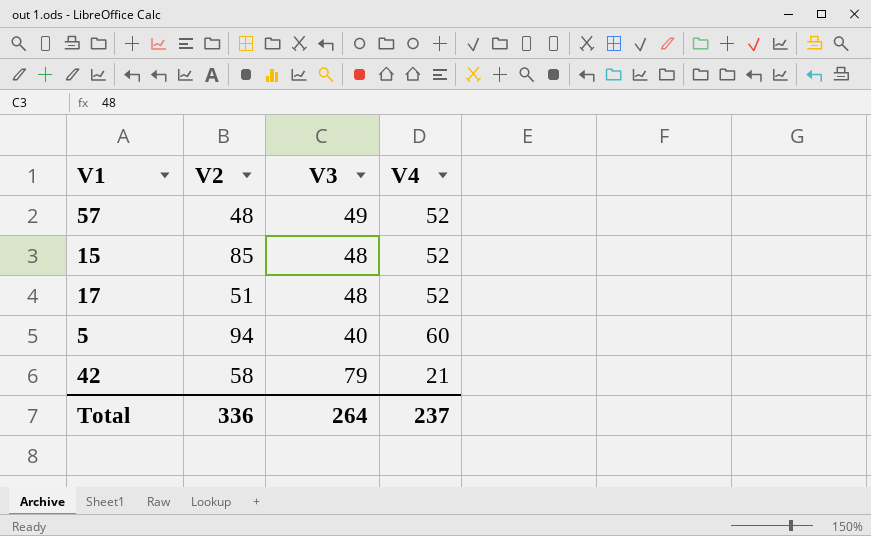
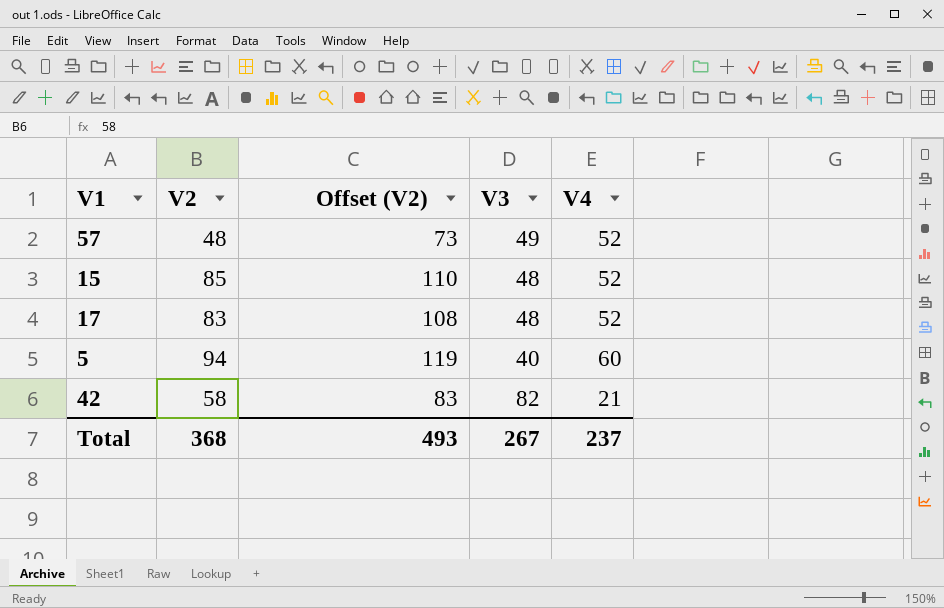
column Offset (V2) | formula: none -> [V2] + 25
17 | V2: 51 -> 83
42 | V3: 79 -> 82
Total | V2: 336 -> 368
Total | V3: 264 -> 267

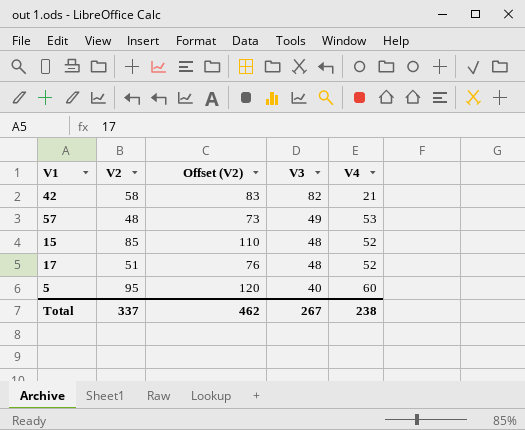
row order: none -> V3 descending
57 | V4: 52 -> 53
17 | V2: 83 -> 51
17 | Offset (V2): 108 -> 76
5 | V2: 94 -> 95
5 | Offset (V2): 119 -> 120
Total | V2: 368 -> 337
Total | Offset (V2): 493 -> 462
Total | V4: 237 -> 238

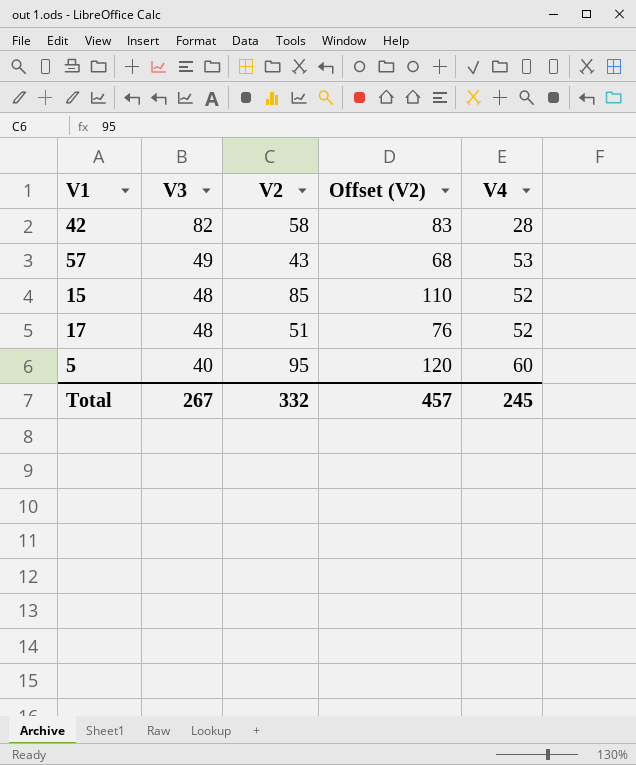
column V3 | position: 4 -> 2
42 | V4: 21 -> 28
57 | V2: 48 -> 43
57 | Offset (V2): 73 -> 68
Total | V2: 337 -> 332
Total | Offset (V2): 462 -> 457
Total | V4: 238 -> 245

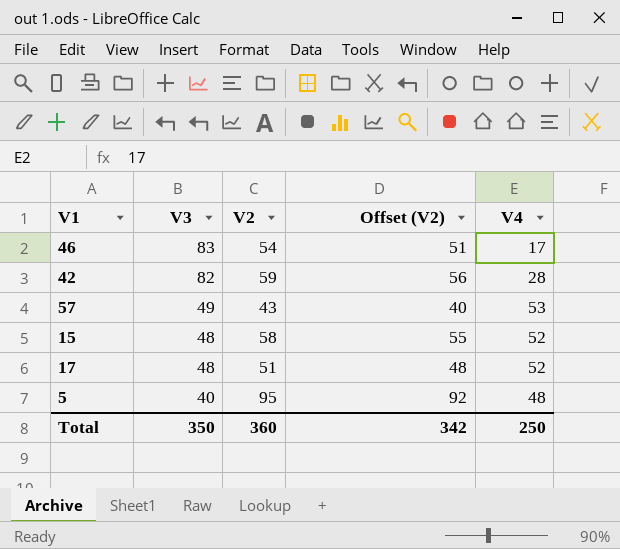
column Offset (V2) | formula: [V2] + 25 -> [V2] - 3
row 46: none -> 83 | 54 | 51 | 17
42 | V2: 58 -> 59
15 | V2: 85 -> 58
5 | V4: 60 -> 48
Total | V3: 267 -> 350
Total | V2: 332 -> 360
Total | Offset (V2): 457 -> 342
Total | V4: 245 -> 250

